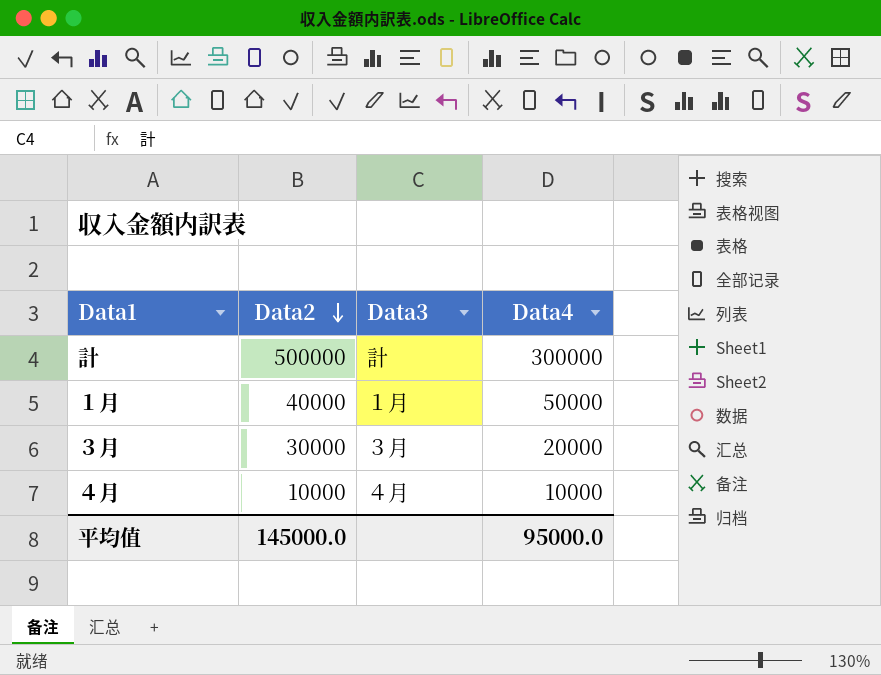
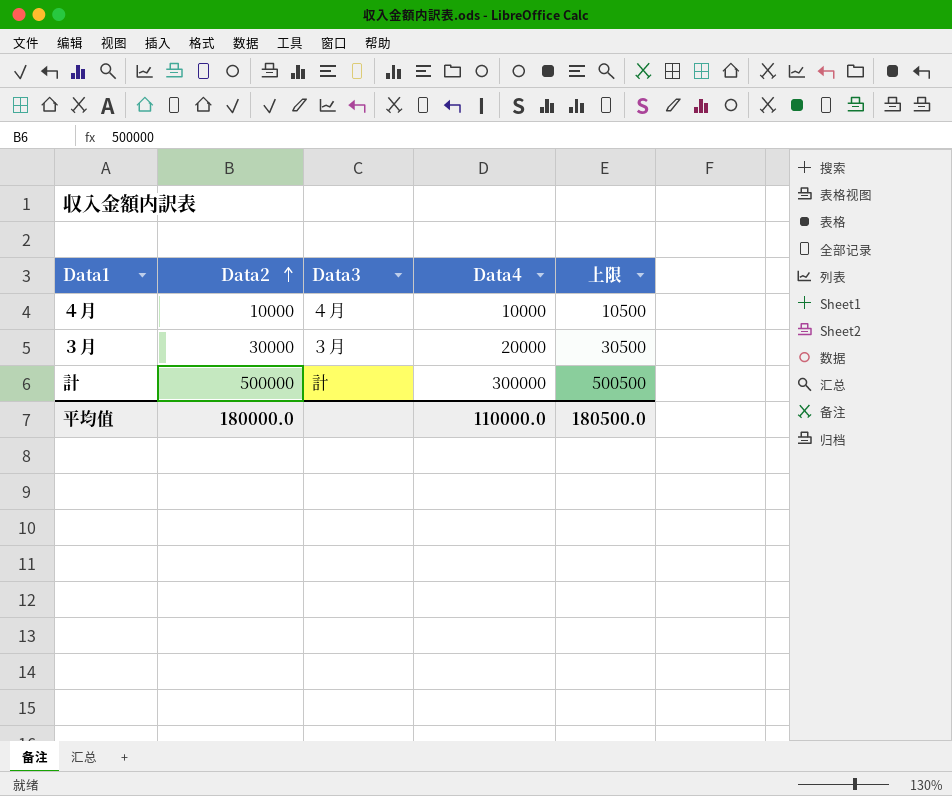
row order: Data2 descending -> Data2 ascending
column 上限 | formula: none -> [Data2] + 500
row １月: 40000 | １月 | 50000 -> none
平均值 | Data2: 145000.0 -> 180000.0
平均值 | Data4: 95000.0 -> 110000.0

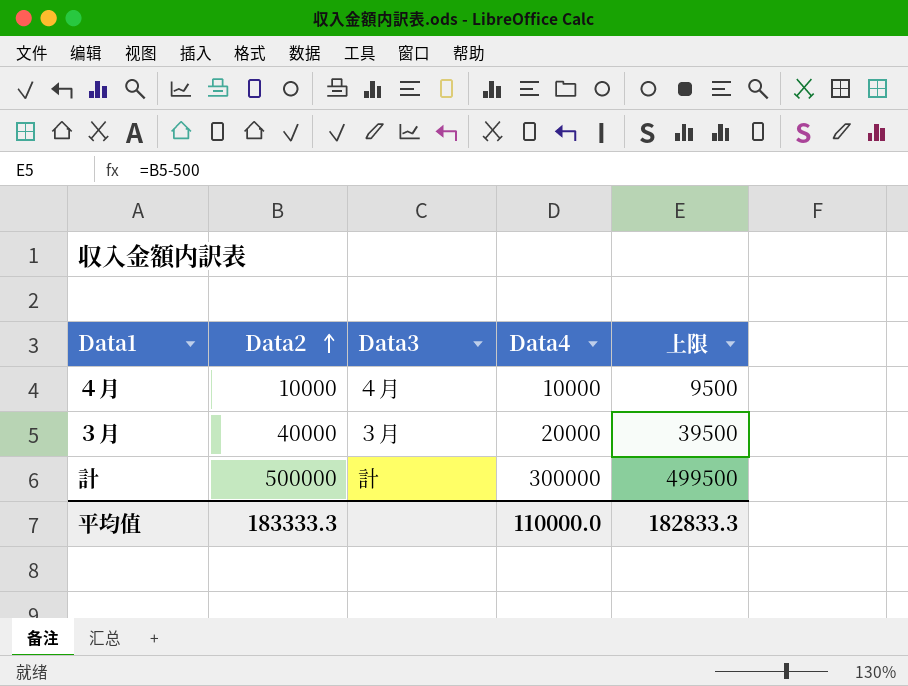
column 上限 | formula: [Data2] + 500 -> [Data2] - 500
３月 | Data2: 30000 -> 40000
平均值 | Data2: 180000.0 -> 183333.3
平均值 | 上限: 180500.0 -> 182833.3

